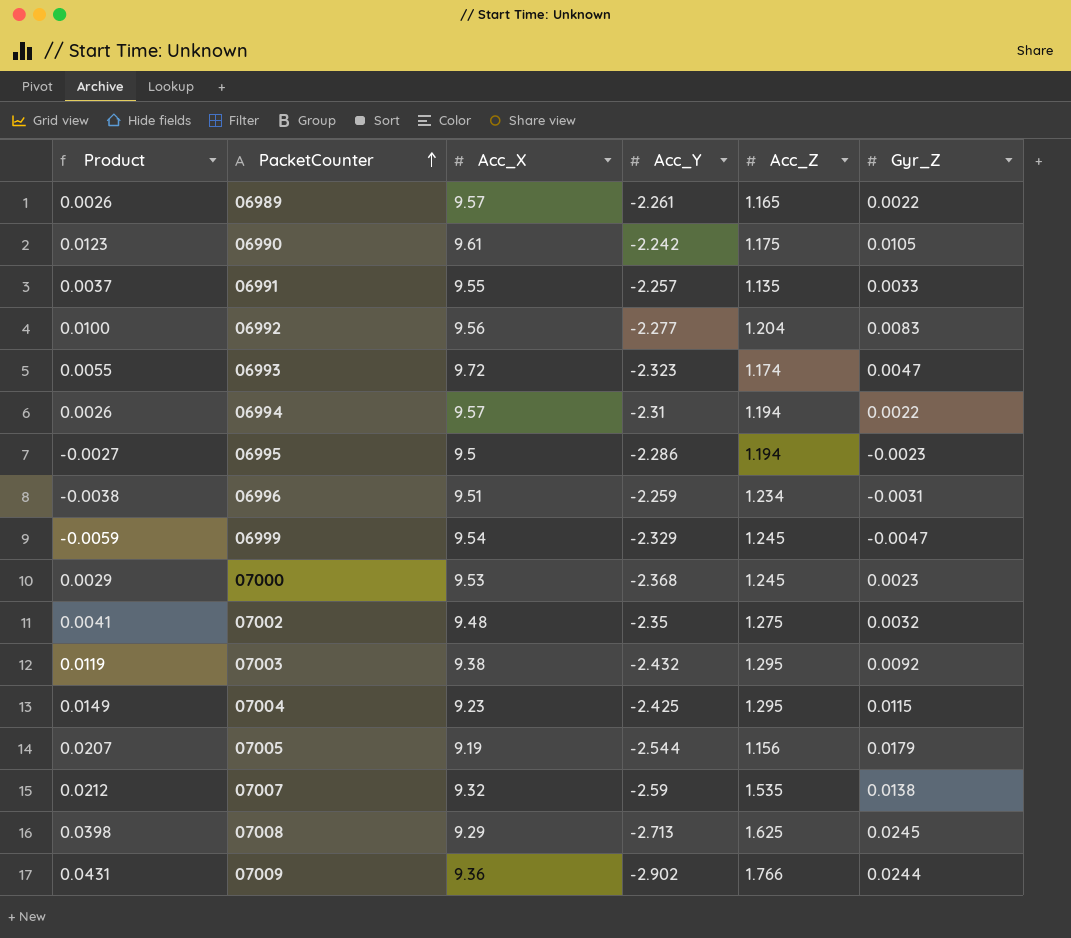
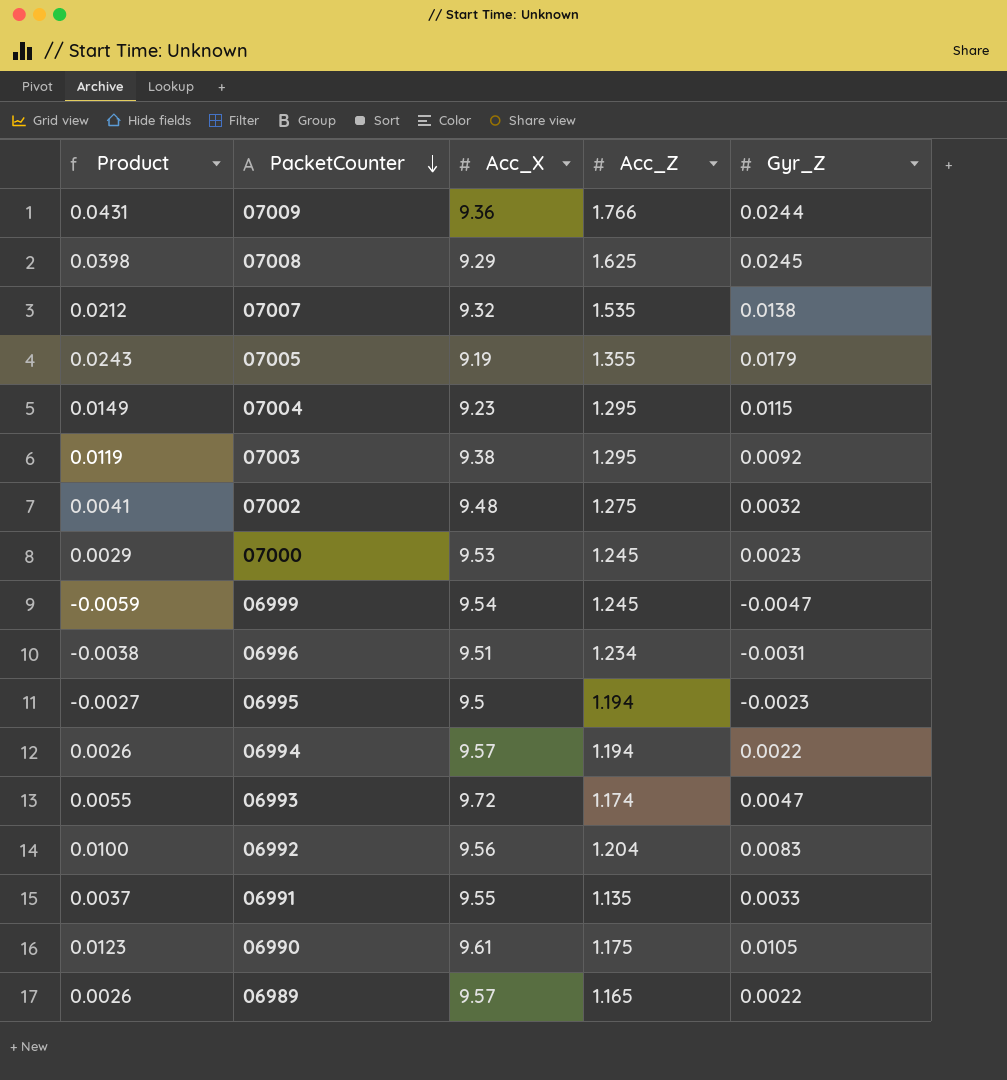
row order: PacketCounter ascending -> PacketCounter descending
column Acc_Y | position: 4 -> none
07005 | Product: 0.0207 -> 0.0243
07005 | Acc_Z: 1.156 -> 1.355

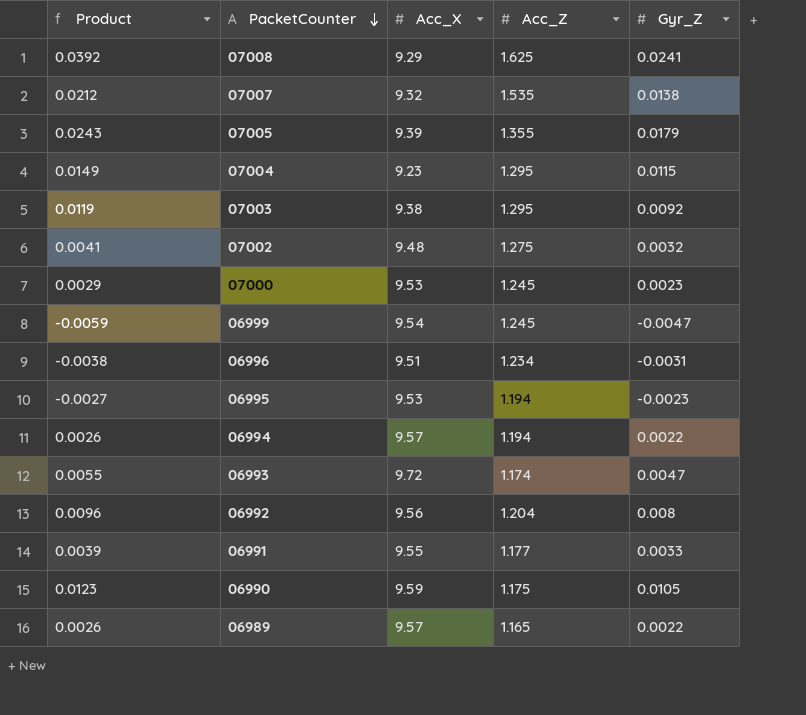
row 07009: 0.0431 | 9.36 | 1.766 | 0.0244 -> none
07008 | Product: 0.0398 -> 0.0392
07008 | Gyr_Z: 0.0245 -> 0.0241
07005 | Acc_X: 9.19 -> 9.39
06995 | Acc_X: 9.5 -> 9.53
06992 | Product: 0.0100 -> 0.0096
06992 | Gyr_Z: 0.0083 -> 0.008
06991 | Product: 0.0037 -> 0.0039
06991 | Acc_Z: 1.135 -> 1.177
06990 | Acc_X: 9.61 -> 9.59

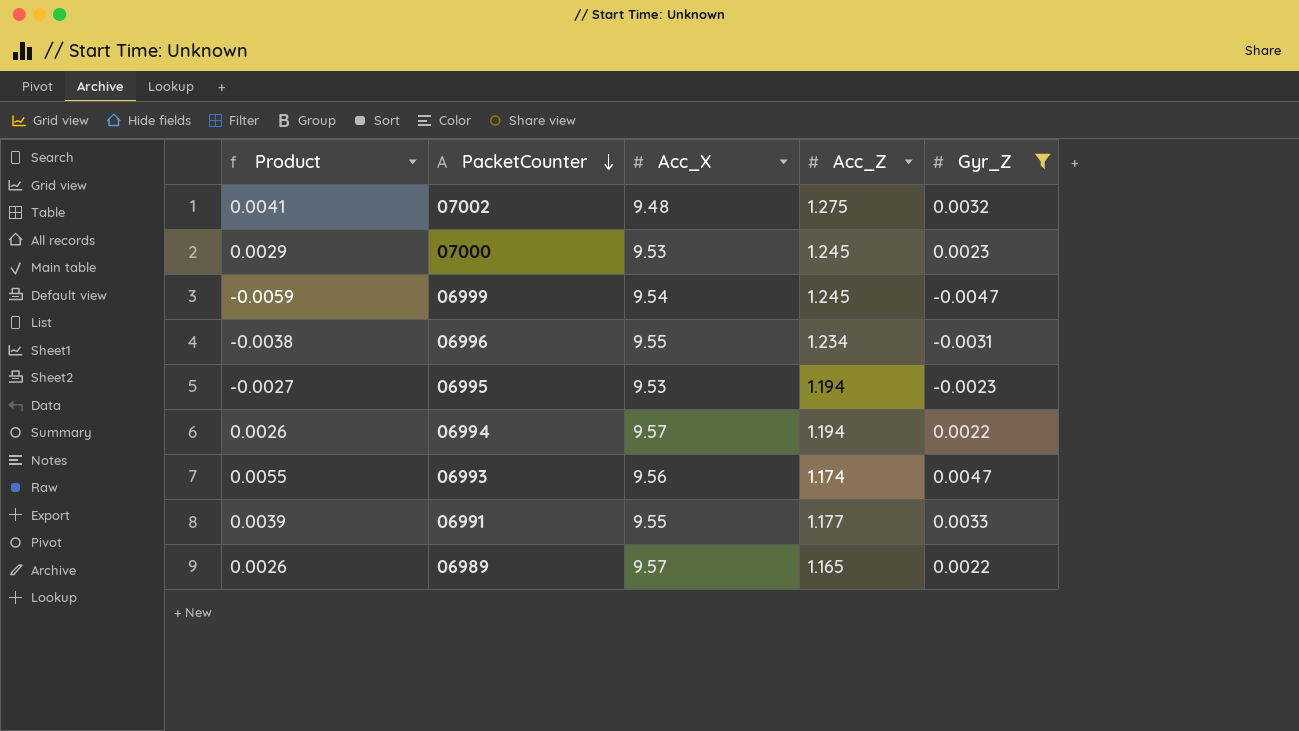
filter: none -> Gyr_Z <= 0.0047
06996 | Acc_X: 9.51 -> 9.55
06993 | Acc_X: 9.72 -> 9.56

